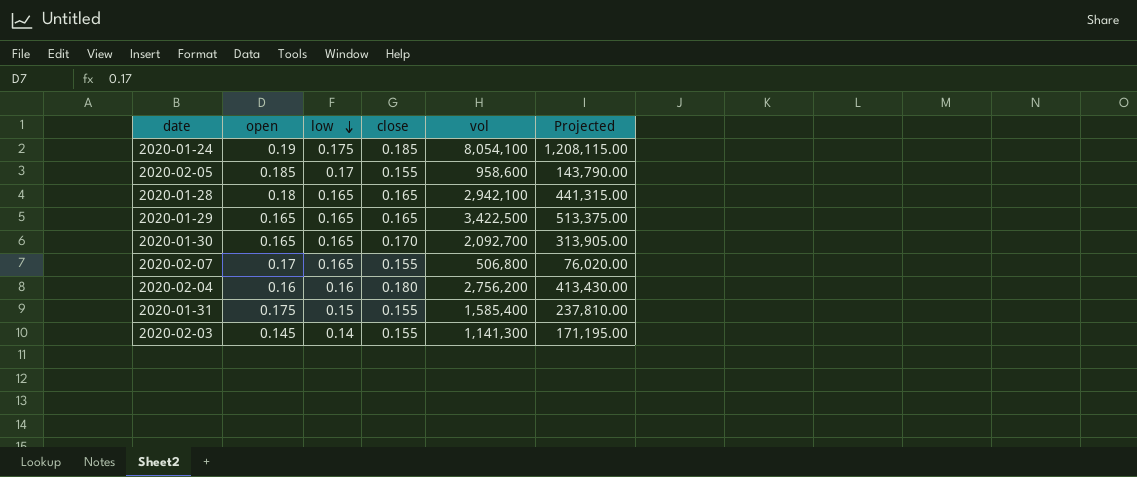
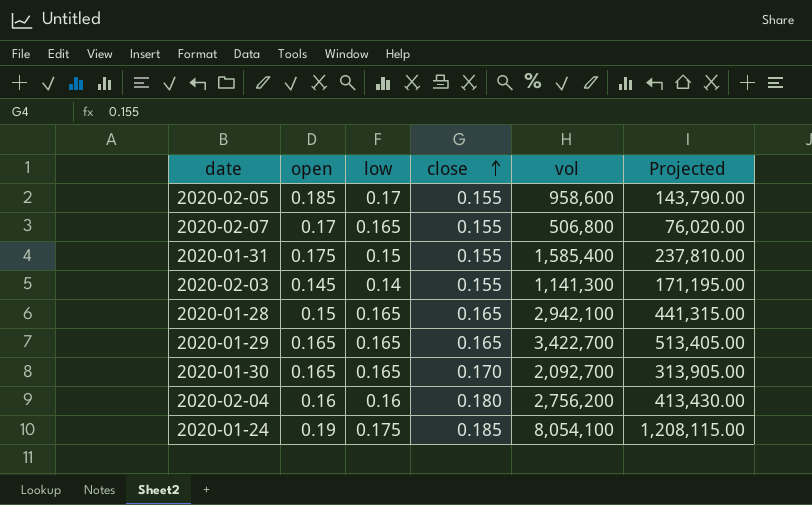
row order: low descending -> close ascending
2020-01-28 | open: 0.18 -> 0.15
2020-01-29 | vol: 3,422,500 -> 3,422,700
2020-01-29 | Projected: 513,375.00 -> 513,405.00

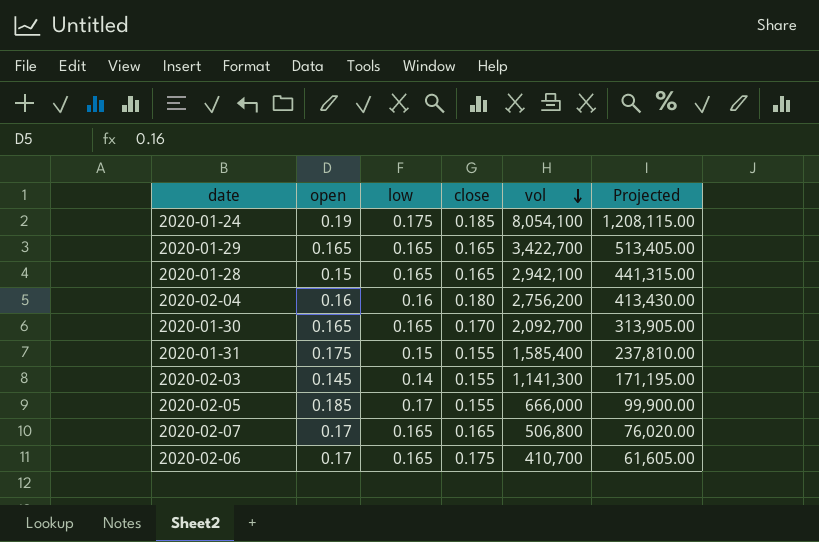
row order: close ascending -> vol descending
2020-02-05 | vol: 958,600 -> 666,000
2020-02-05 | Projected: 143,790.00 -> 99,900.00
2020-02-07 | close: 0.155 -> 0.165
row 2020-02-06: none -> 0.17 | 0.165 | 0.175 | 410,700 | 61,605.00

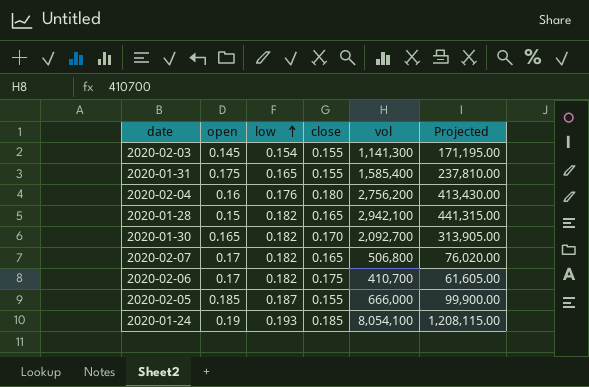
row order: vol descending -> low ascending
row 2020-01-29: 0.165 | 0.165 | 0.165 | 3,422,700 | 513,405.00 -> none
2020-02-03 | low: 0.14 -> 0.154
2020-01-31 | low: 0.15 -> 0.165
2020-02-04 | low: 0.16 -> 0.176
2020-01-28 | low: 0.165 -> 0.182
2020-01-30 | low: 0.165 -> 0.182
2020-02-07 | low: 0.165 -> 0.182
2020-02-06 | low: 0.165 -> 0.182
2020-02-05 | low: 0.17 -> 0.187
2020-01-24 | low: 0.175 -> 0.193

